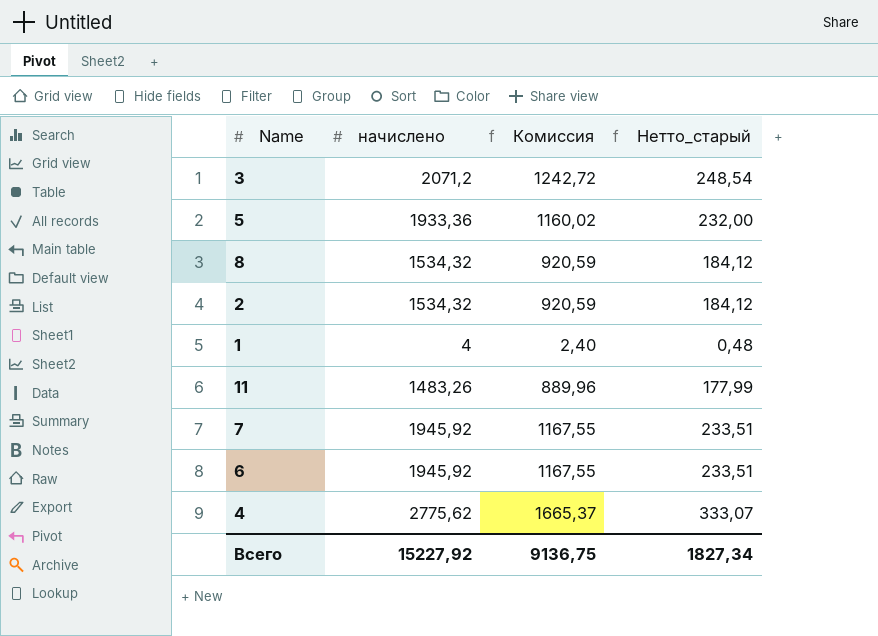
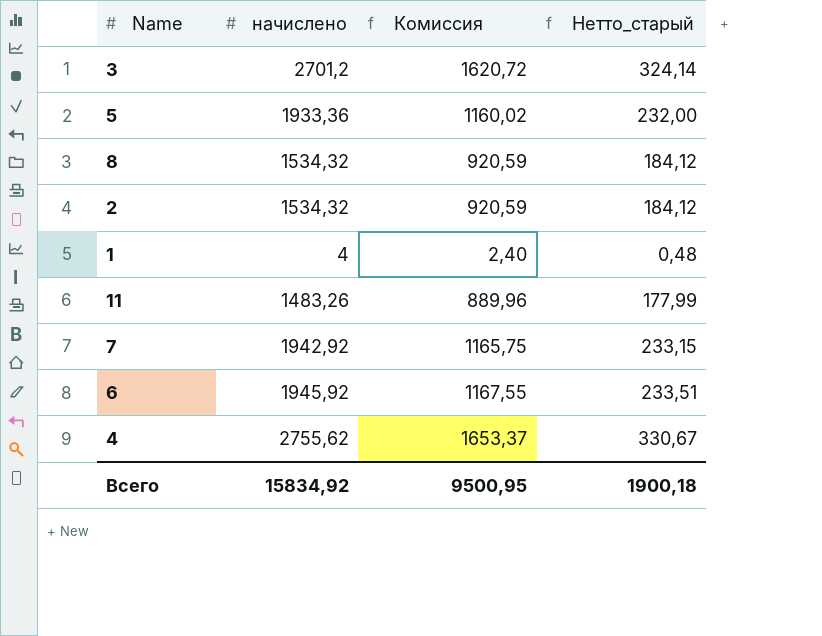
3 | начислено: 2071,2 -> 2701,2
3 | Комиссия: 1242,72 -> 1620,72
3 | Нетто_старый: 248,54 -> 324,14
7 | начислено: 1945,92 -> 1942,92
7 | Комиссия: 1167,55 -> 1165,75
7 | Нетто_старый: 233,51 -> 233,15
4 | начислено: 2775,62 -> 2755,62
4 | Комиссия: 1665,37 -> 1653,37
4 | Нетто_старый: 333,07 -> 330,67
Всего | начислено: 15227,92 -> 15834,92
Всего | Комиссия: 9136,75 -> 9500,95
Всего | Нетто_старый: 1827,34 -> 1900,18

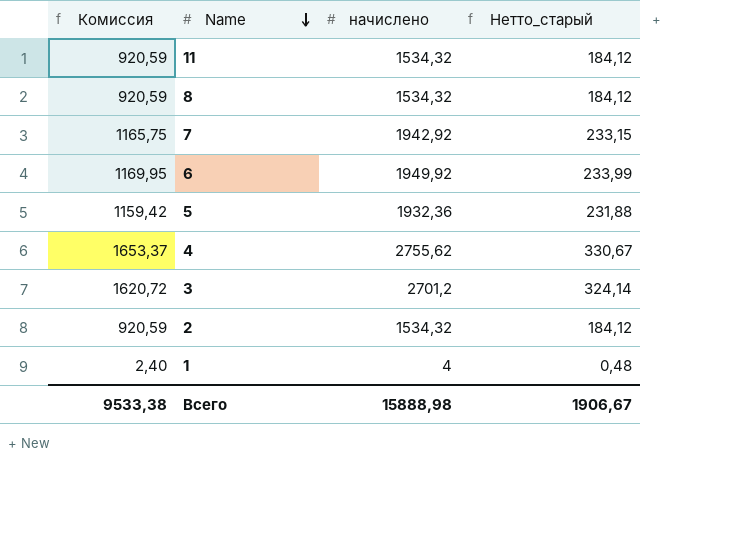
row order: none -> Name descending
column Комиссия | position: 3 -> 1
11 | Комиссия: 889,96 -> 920,59
11 | начислено: 1483,26 -> 1534,32
11 | Нетто_старый: 177,99 -> 184,12
6 | Комиссия: 1167,55 -> 1169,95
6 | начислено: 1945,92 -> 1949,92
6 | Нетто_старый: 233,51 -> 233,99
5 | Комиссия: 1160,02 -> 1159,42
5 | начислено: 1933,36 -> 1932,36
5 | Нетто_старый: 232,00 -> 231,88
Всего | Комиссия: 9500,95 -> 9533,38
Всего | начислено: 15834,92 -> 15888,98
Всего | Нетто_старый: 1900,18 -> 1906,67

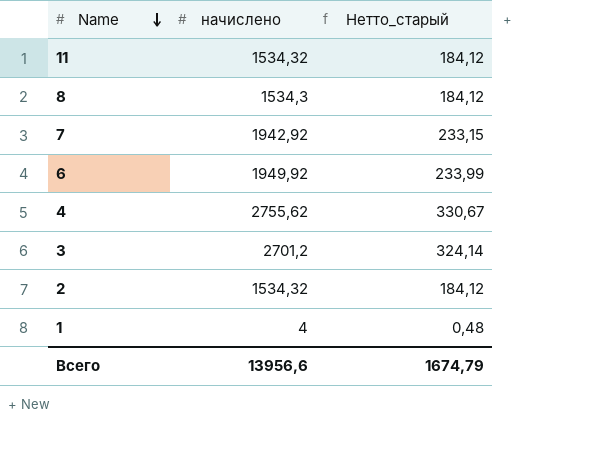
column Комиссия | formula: [начислено] * 0,6 -> none
row 5: 1159,42 | 1932,36 | 231,88 -> none
8 | начислено: 1534,32 -> 1534,3
Всего | начислено: 15888,98 -> 13956,6
Всего | Нетто_старый: 1906,67 -> 1674,79

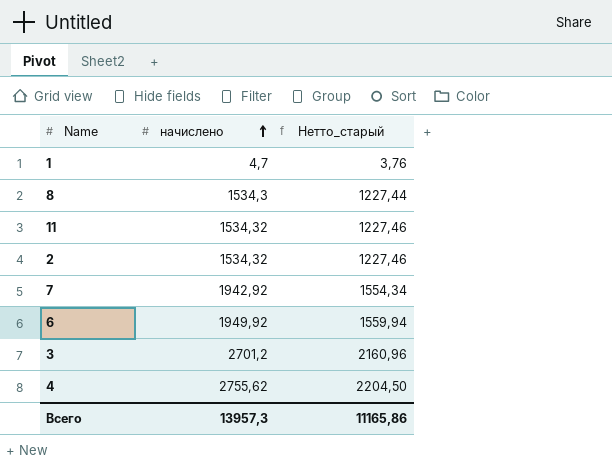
row order: Name descending -> начислено ascending
column Нетто_старый | formula: [начислено] * 0,12 -> [начислено] * 0,8
1 | начислено: 4 -> 4,7
Всего | начислено: 13956,6 -> 13957,3
Всего | Нетто_старый: 1674,79 -> 11165,86

